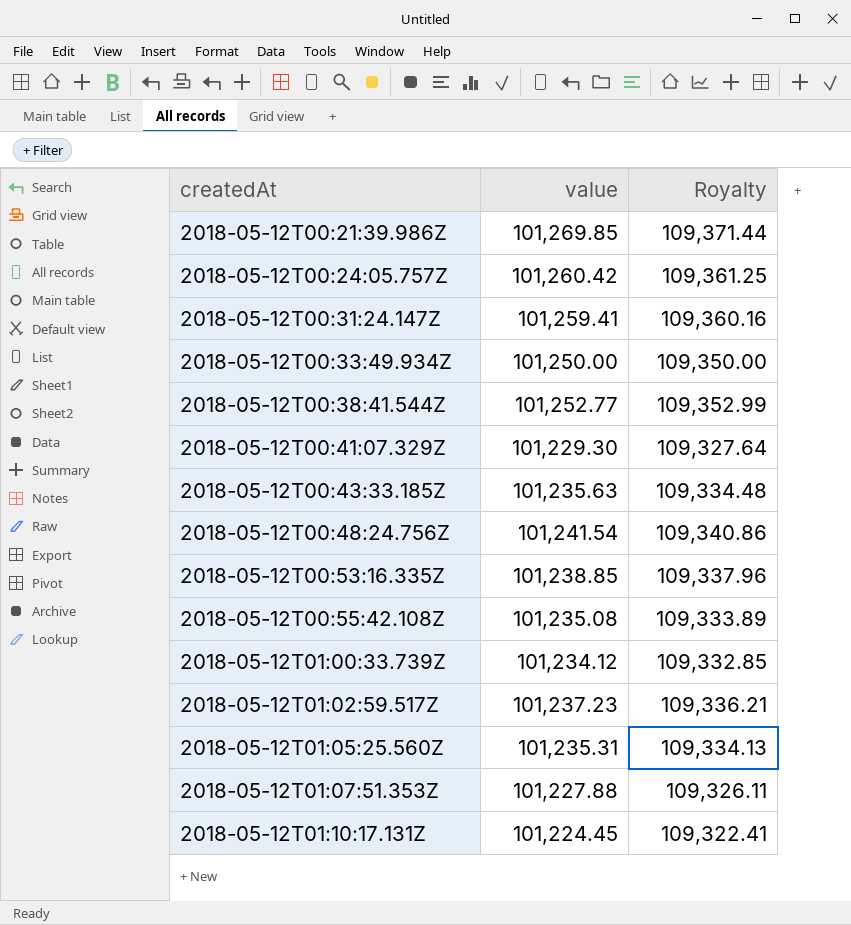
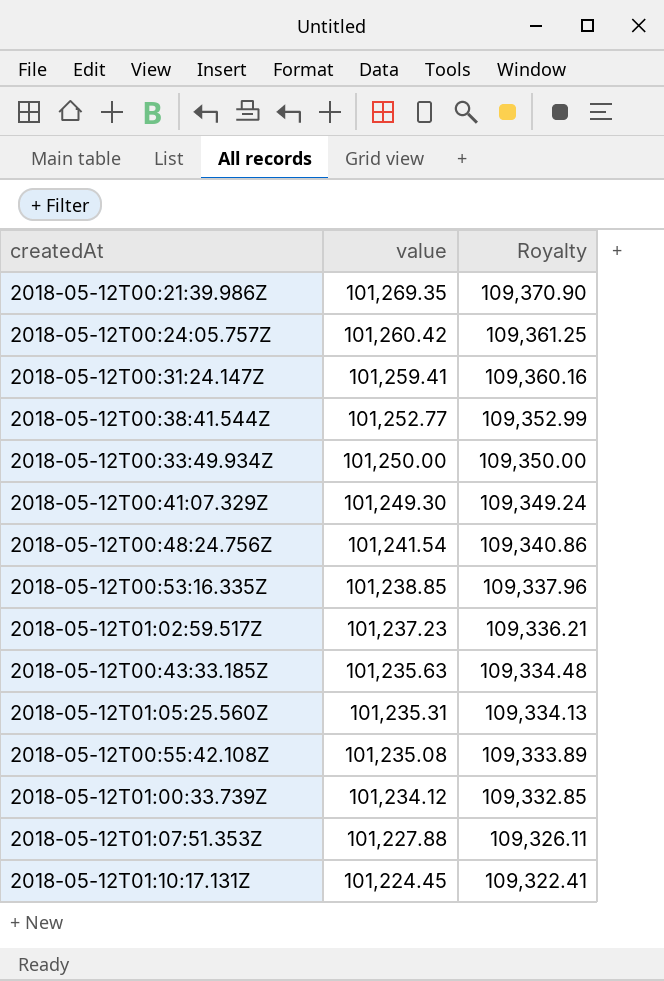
row order: createdAt ascending -> value descending
2018-05-12T00:21:39.986Z | value: 101,269.85 -> 101,269.35
2018-05-12T00:21:39.986Z | Royalty: 109,371.44 -> 109,370.90
2018-05-12T00:41:07.329Z | value: 101,229.30 -> 101,249.30
2018-05-12T00:41:07.329Z | Royalty: 109,327.64 -> 109,349.24

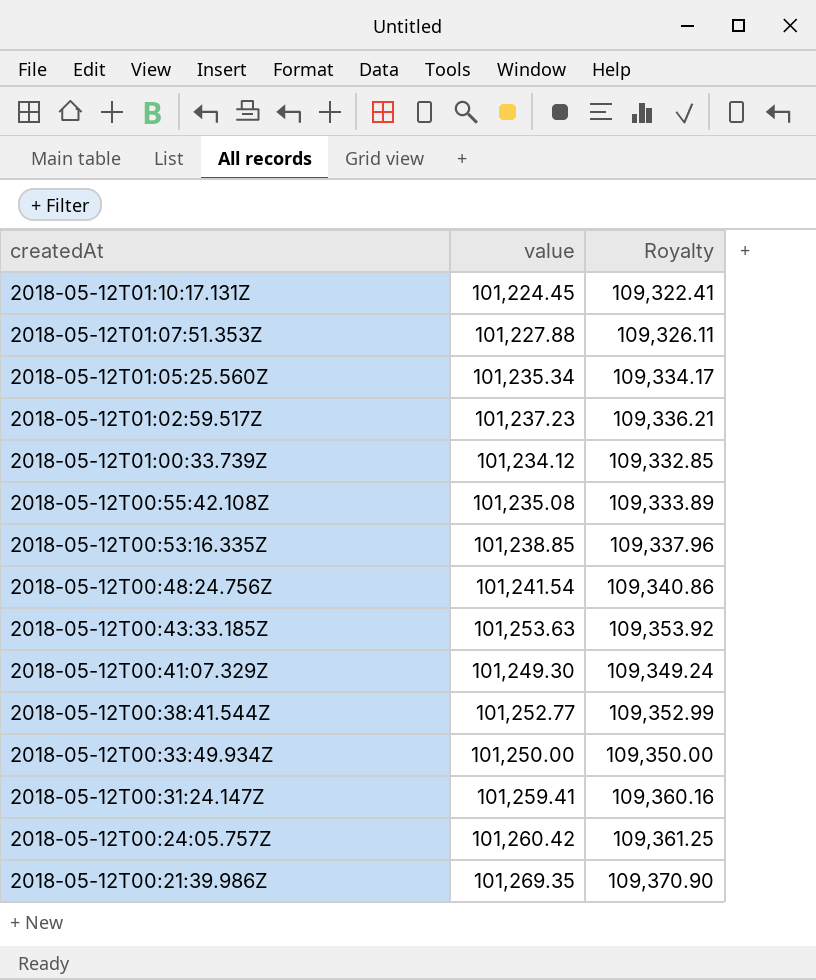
row order: value descending -> createdAt descending
2018-05-12T01:05:25.560Z | value: 101,235.31 -> 101,235.34
2018-05-12T01:05:25.560Z | Royalty: 109,334.13 -> 109,334.17
2018-05-12T00:43:33.185Z | value: 101,235.63 -> 101,253.63
2018-05-12T00:43:33.185Z | Royalty: 109,334.48 -> 109,353.92

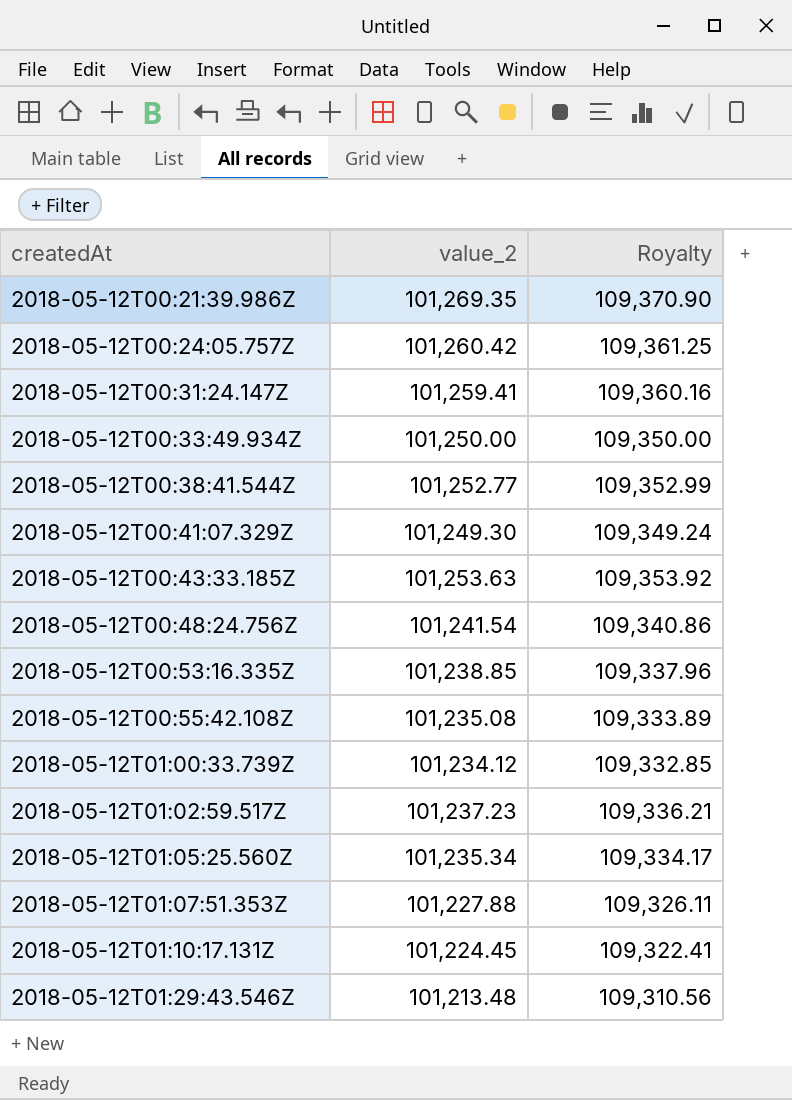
row order: createdAt descending -> createdAt ascending
column name: value -> value_2
row 2018-05-12T01:29:43.546Z: none -> 101,213.48 | 109,310.56

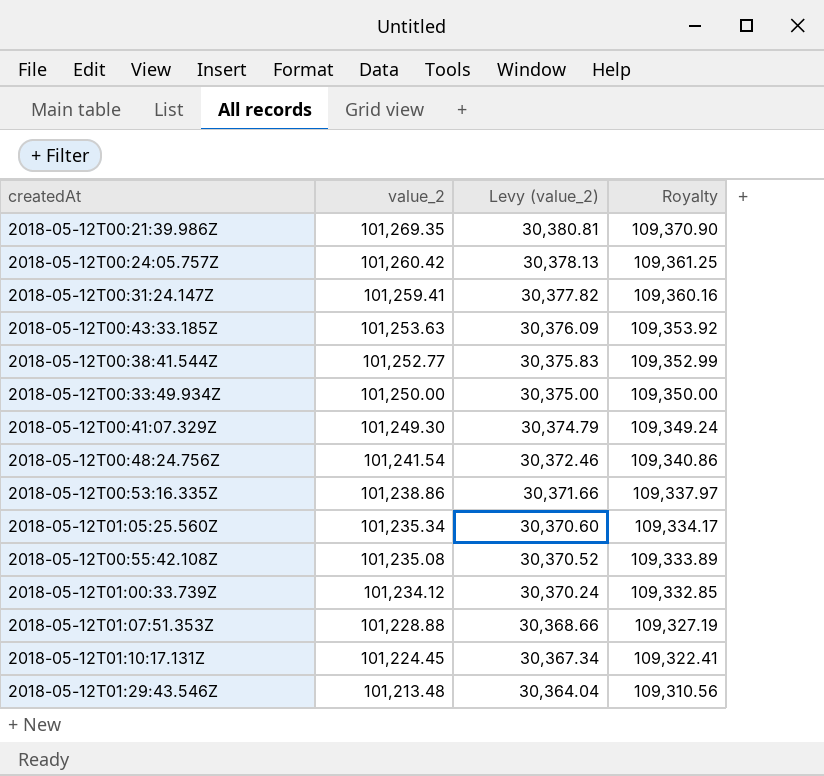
row order: createdAt ascending -> value_2 descending
column Levy (value_2) | formula: none -> [value_2] * 0.3
row 2018-05-12T01:02:59.517Z: 101,237.23 | 109,336.21 -> none
2018-05-12T00:53:16.335Z | value_2: 101,238.85 -> 101,238.86
2018-05-12T00:53:16.335Z | Royalty: 109,337.96 -> 109,337.97
2018-05-12T01:07:51.353Z | value_2: 101,227.88 -> 101,228.88
2018-05-12T01:07:51.353Z | Royalty: 109,326.11 -> 109,327.19

